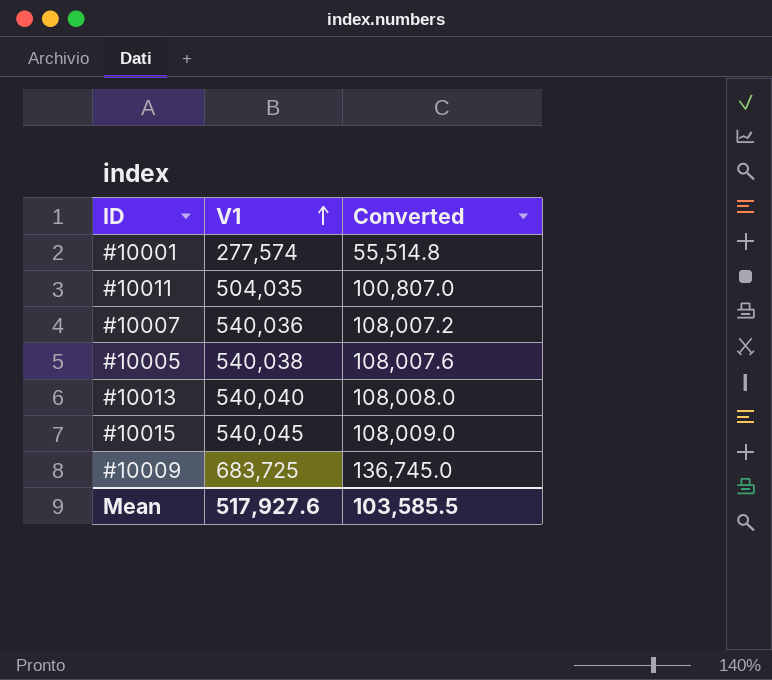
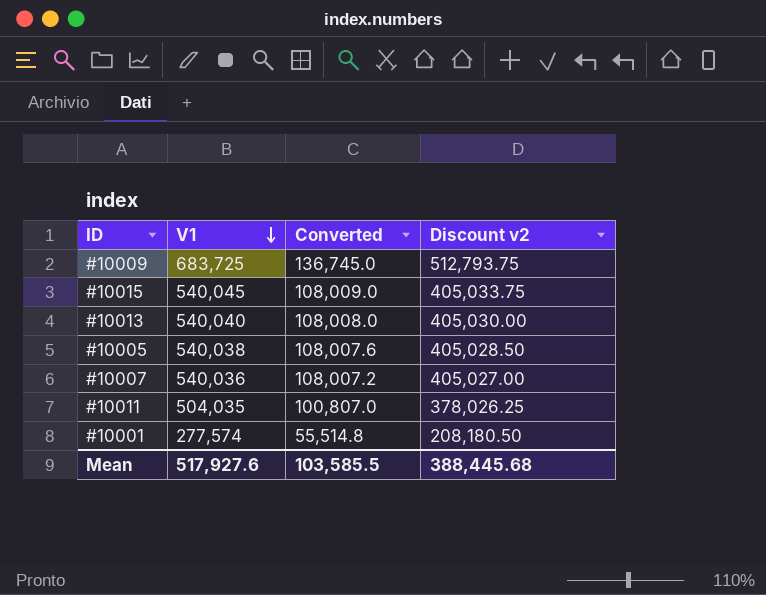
row order: V1 ascending -> V1 descending
column Discount v2 | formula: none -> [V1] * 0.75

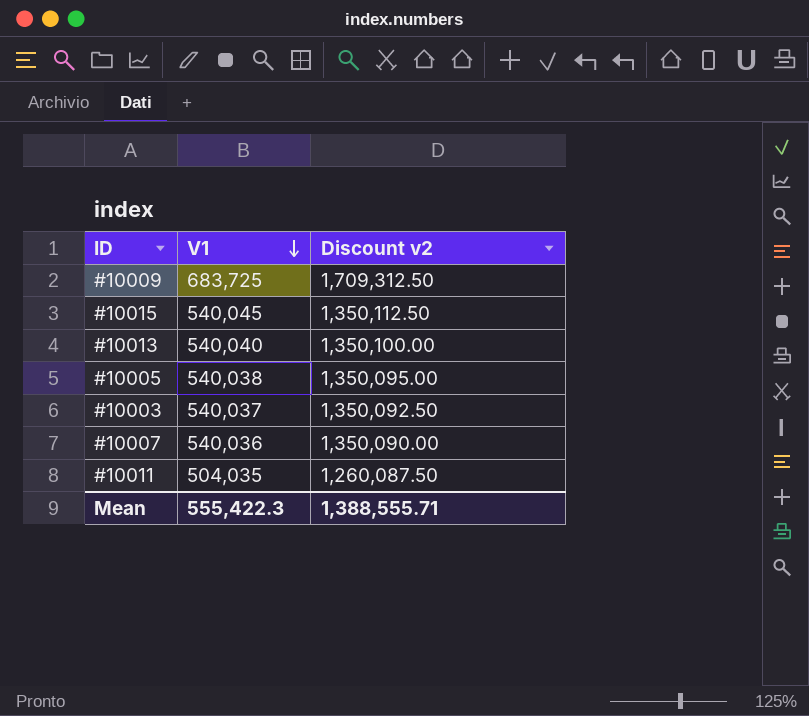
column Converted | formula: [V1] * 0.2 -> none
column Discount v2 | formula: [V1] * 0.75 -> [V1] * 2.5
row #10001: 277,574 | 55,514.8 | 208,180.50 -> none
row #10003: none -> 540,037 | 1,350,092.50
Mean | V1: 517,927.6 -> 555,422.3
Mean | Discount v2: 388,445.68 -> 1,388,555.71

